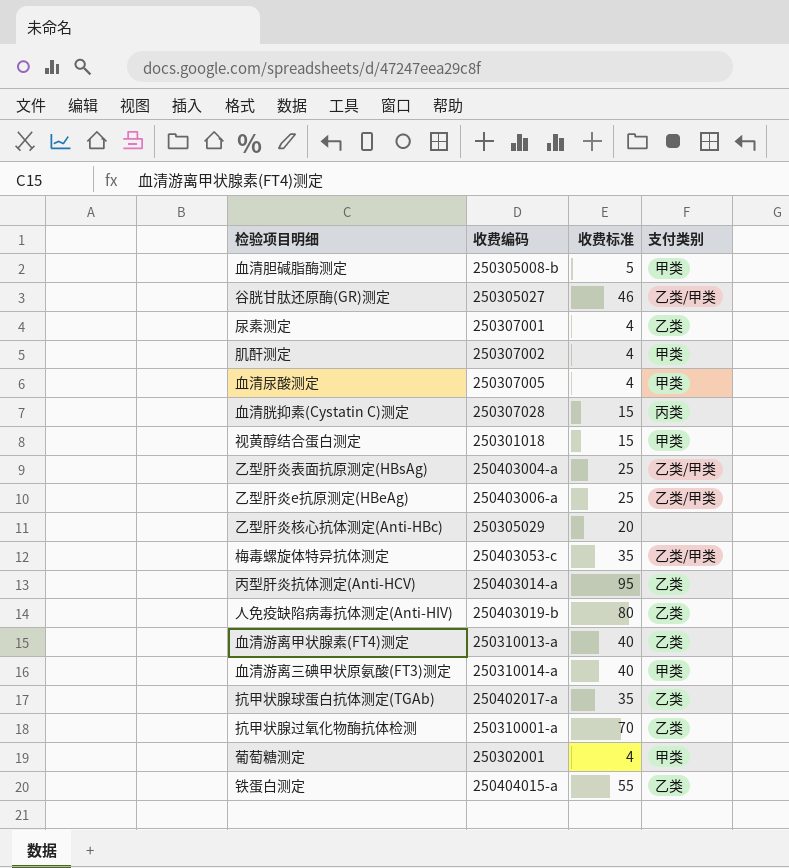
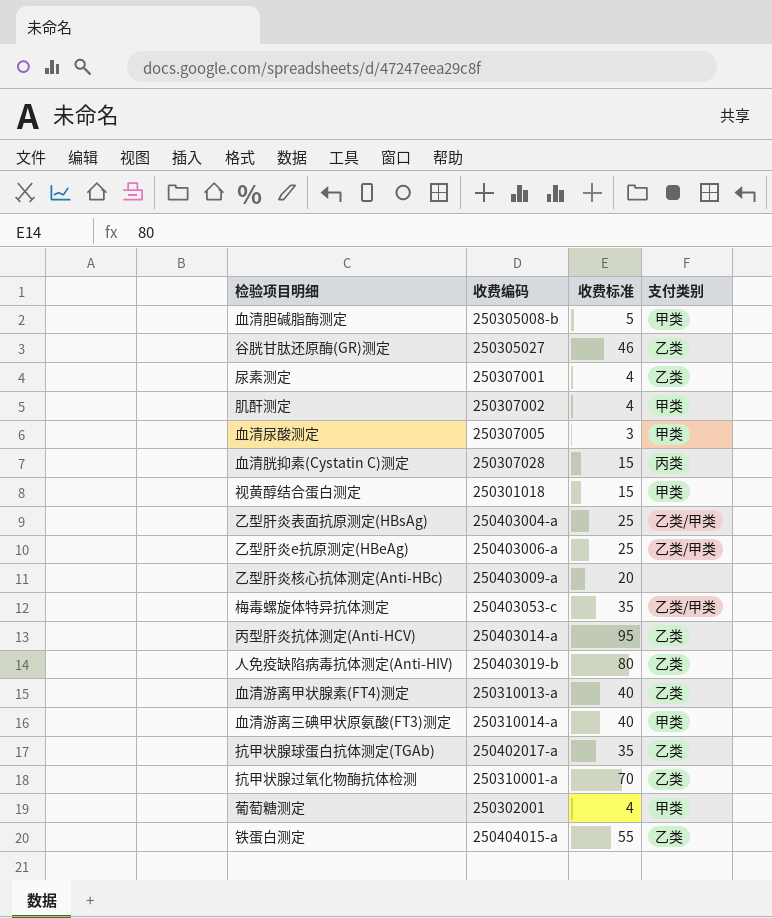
谷胱甘肽还原酶(GR)测定 | 支付类别: 乙类/甲类 -> 乙类
血清尿酸测定 | 收费标准: 4 -> 3
乙型肝炎核心抗体测定(Anti-HBc) | 收费编码: 250305029 -> 250403009-a

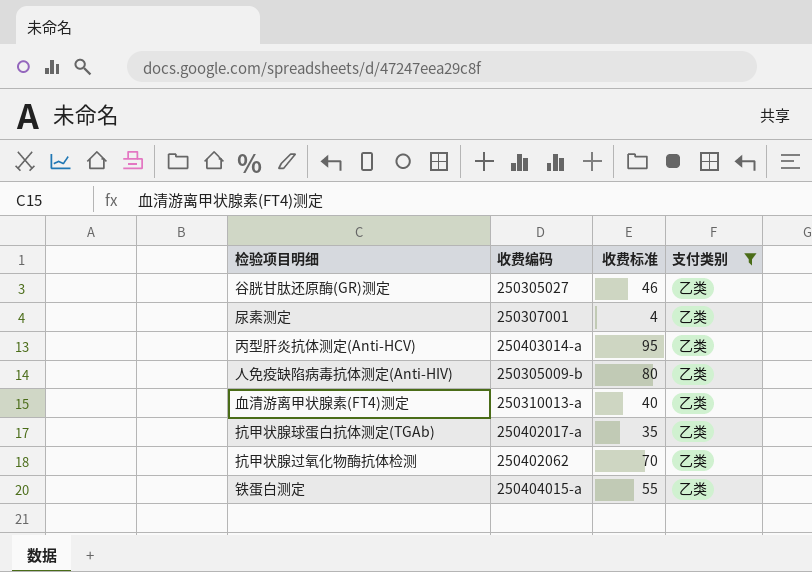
filter: none -> 支付类别 = 乙类
人免疫缺陷病毒抗体测定(Anti-HIV) | 收费编码: 250403019-b -> 250305009-b
抗甲状腺过氧化物酶抗体检测 | 收费编码: 250310001-a -> 250402062

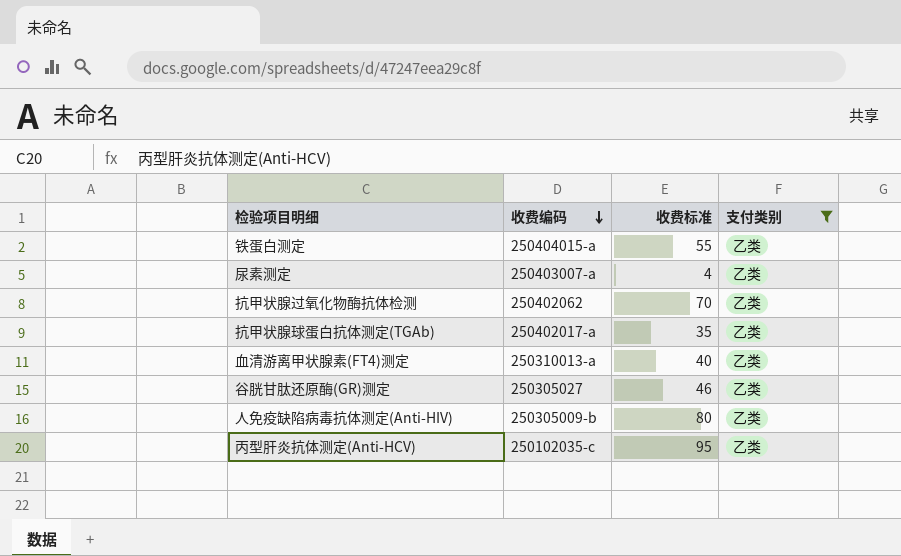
row order: none -> 收费编码 descending
尿素测定 | 收费编码: 250307001 -> 250403007-a
丙型肝炎抗体测定(Anti-HCV) | 收费编码: 250403014-a -> 250102035-c

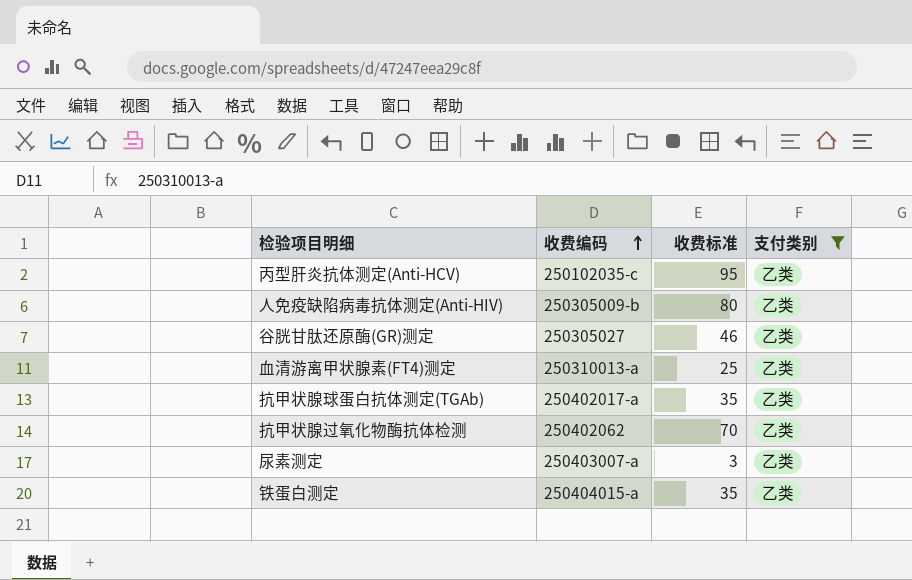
row order: 收费编码 descending -> 收费编码 ascending
血清游离甲状腺素(FT4)测定 | 收费标准: 40 -> 25
尿素测定 | 收费标准: 4 -> 3
铁蛋白测定 | 收费标准: 55 -> 35

